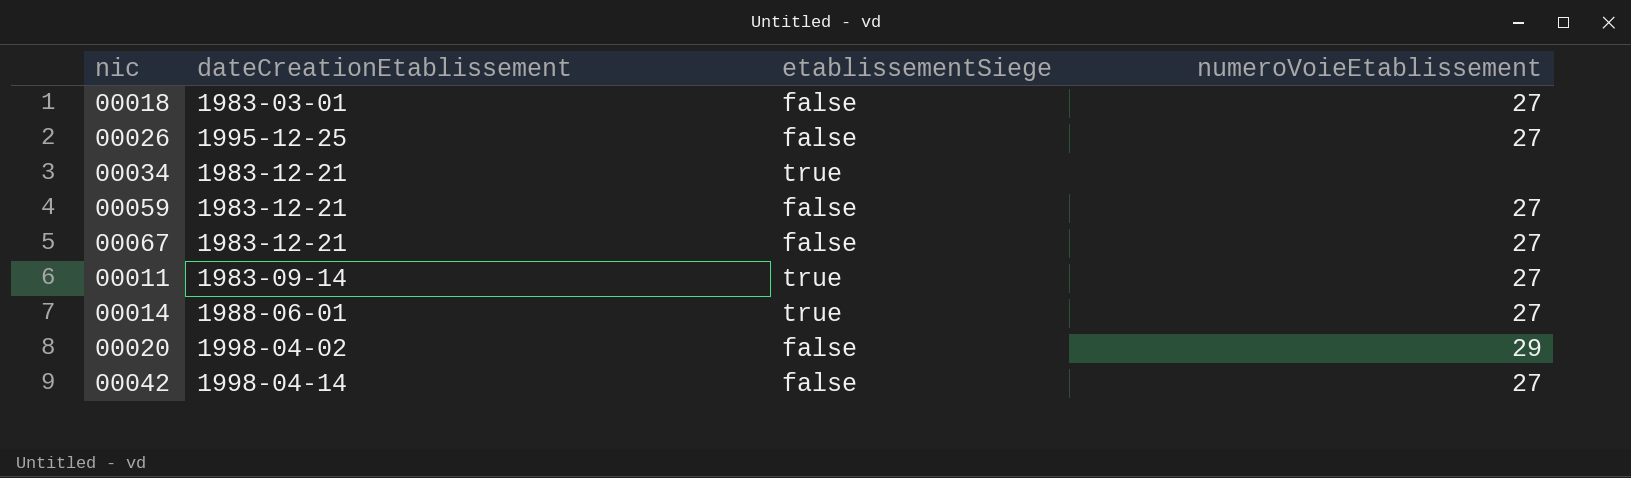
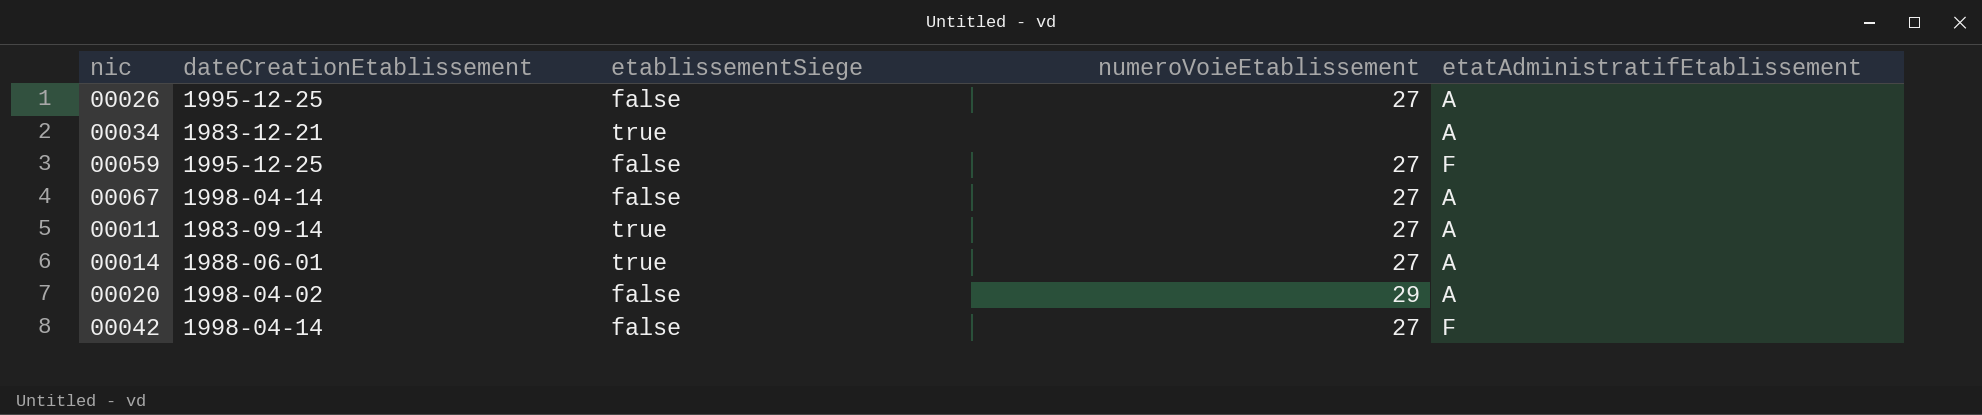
column etatAdministratifEtablissement | position: none -> 5
row 00018: 1983-03-01 | false | 27 -> none
00059 | dateCreationEtablissement: 1983-12-21 -> 1995-12-25
00067 | dateCreationEtablissement: 1983-12-21 -> 1998-04-14

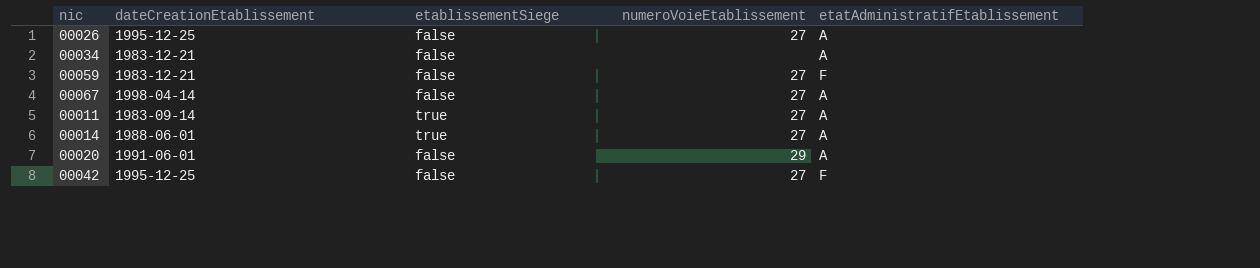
00034 | etablissementSiege: true -> false
00059 | dateCreationEtablissement: 1995-12-25 -> 1983-12-21
00020 | dateCreationEtablissement: 1998-04-02 -> 1991-06-01
00042 | dateCreationEtablissement: 1998-04-14 -> 1995-12-25

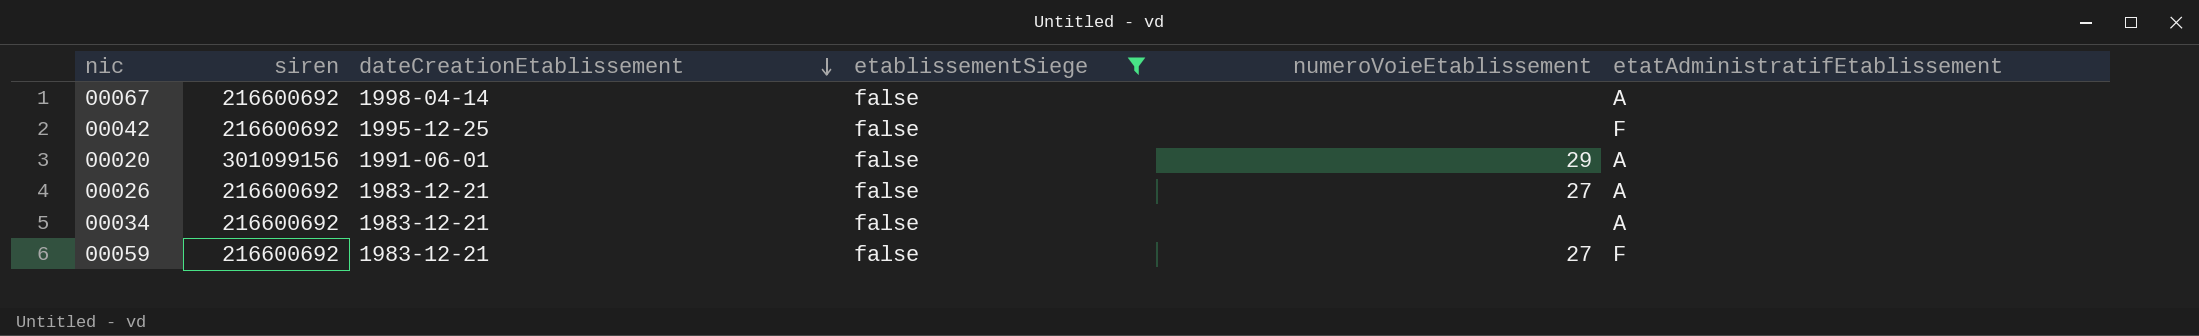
filter: none -> etablissementSiege = false
row order: none -> dateCreationEtablissement descending
column siren | position: none -> 2
00067 | numeroVoieEtablissement: 27 -> none
00042 | numeroVoieEtablissement: 27 -> none
00026 | dateCreationEtablissement: 1995-12-25 -> 1983-12-21

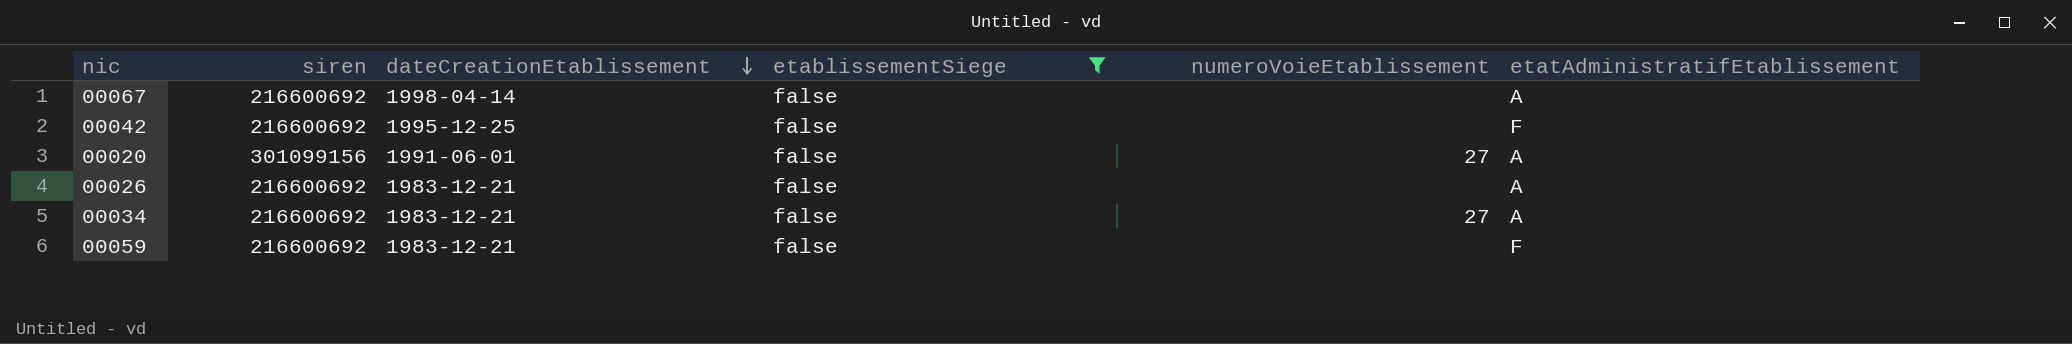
00020 | numeroVoieEtablissement: 29 -> 27
00026 | numeroVoieEtablissement: 27 -> none
00034 | numeroVoieEtablissement: none -> 27
00059 | numeroVoieEtablissement: 27 -> none

